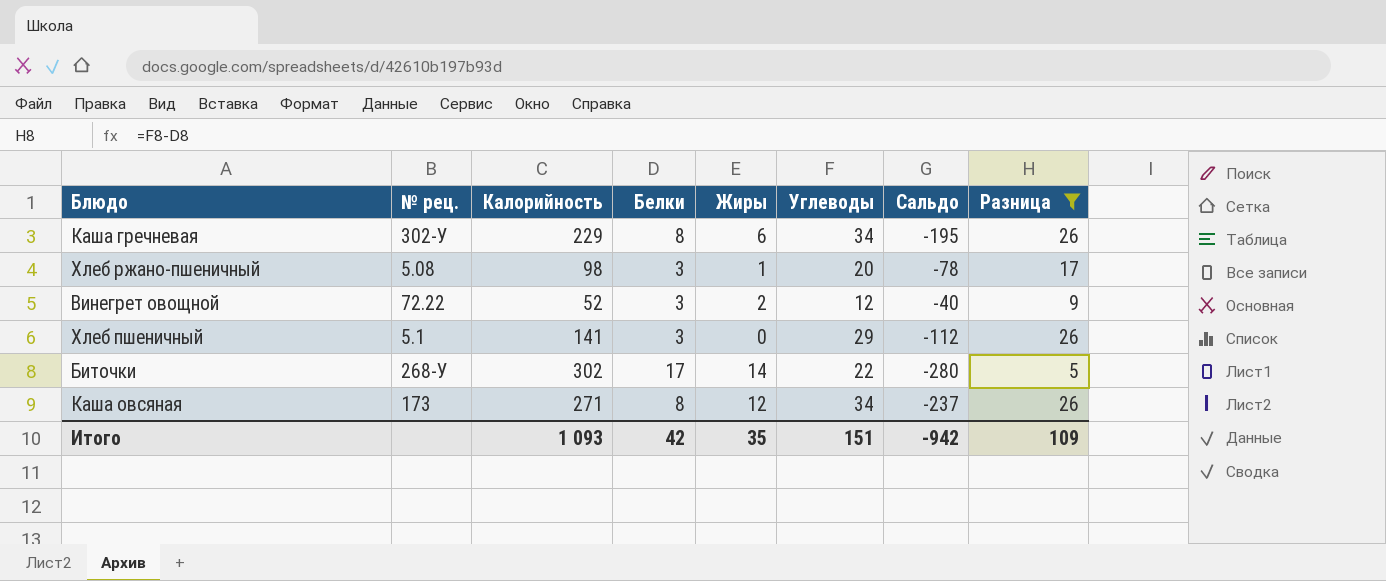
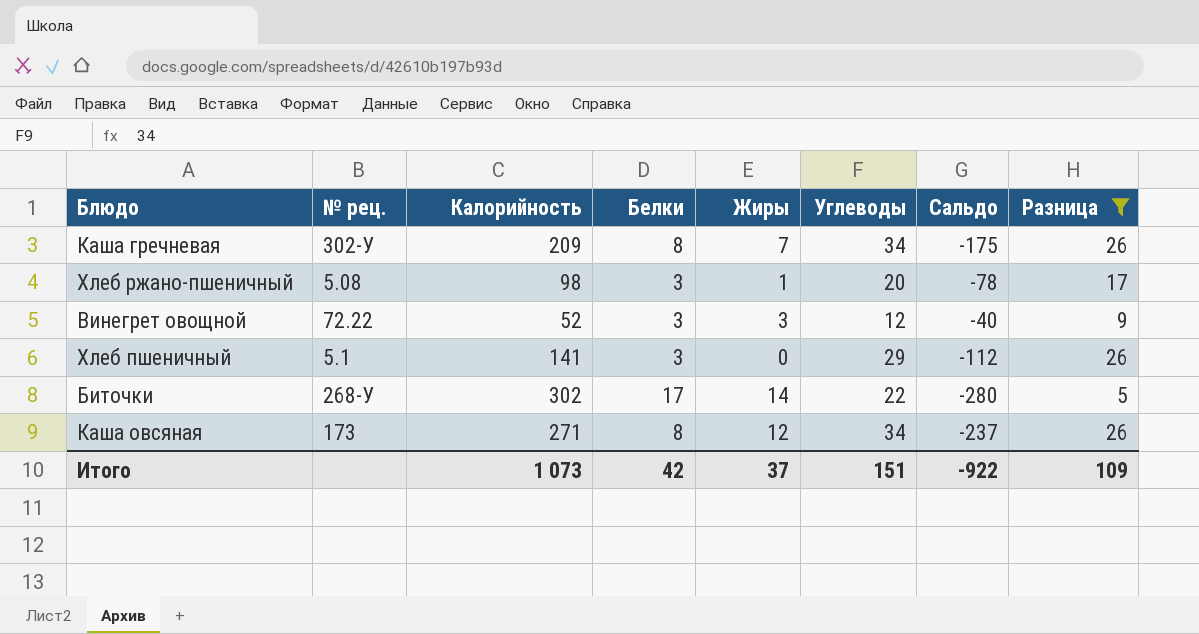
Каша гречневая | Калорийность: 229 -> 209
Каша гречневая | Жиры: 6 -> 7
Каша гречневая | Сальдо: -195 -> -175
Винегрет овощной | Жиры: 2 -> 3
Итого | Калорийность: 1 093 -> 1 073
Итого | Жиры: 35 -> 37
Итого | Сальдо: -942 -> -922

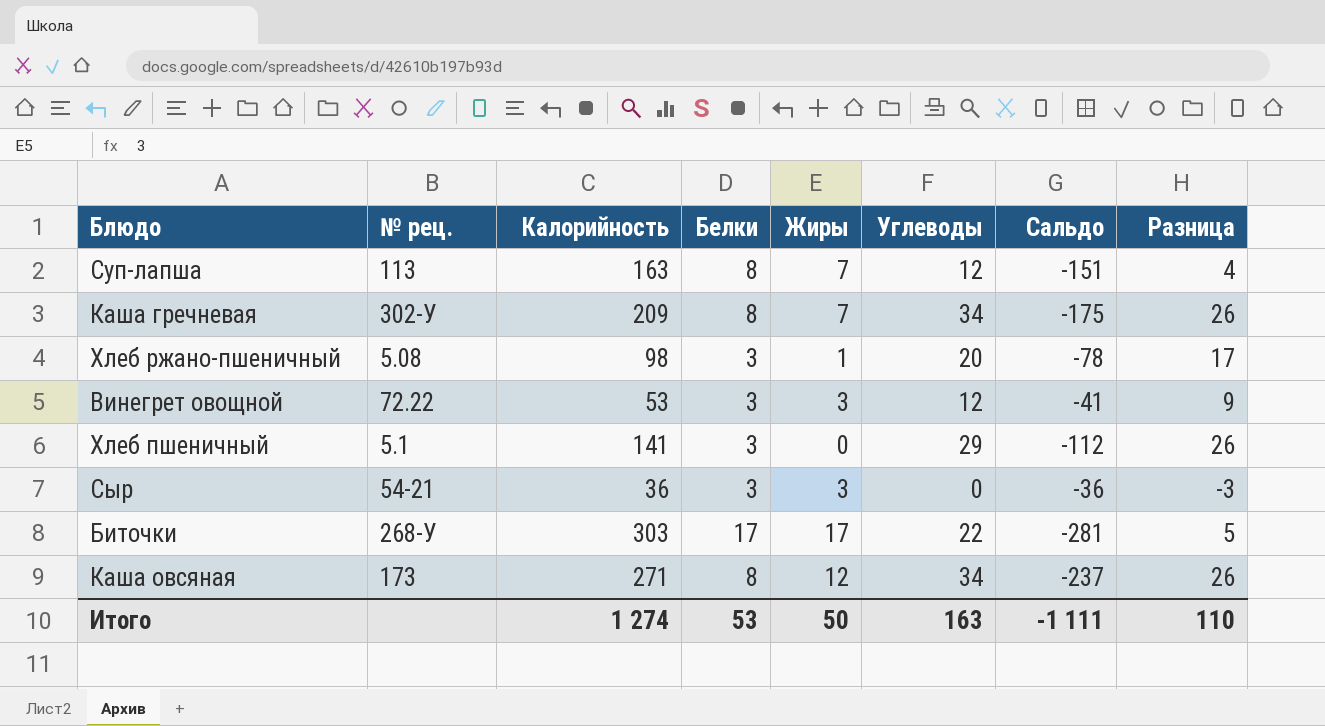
filter: Разница >= 5 -> none
Винегрет овощной | Калорийность: 52 -> 53
Винегрет овощной | Сальдо: -40 -> -41
Биточки | Калорийность: 302 -> 303
Биточки | Жиры: 14 -> 17
Биточки | Сальдо: -280 -> -281
Итого | Калорийность: 1 073 -> 1 274
Итого | Белки: 42 -> 53
Итого | Жиры: 37 -> 50
Итого | Углеводы: 151 -> 163
Итого | Сальдо: -922 -> -1 111
Итого | Разница: 109 -> 110

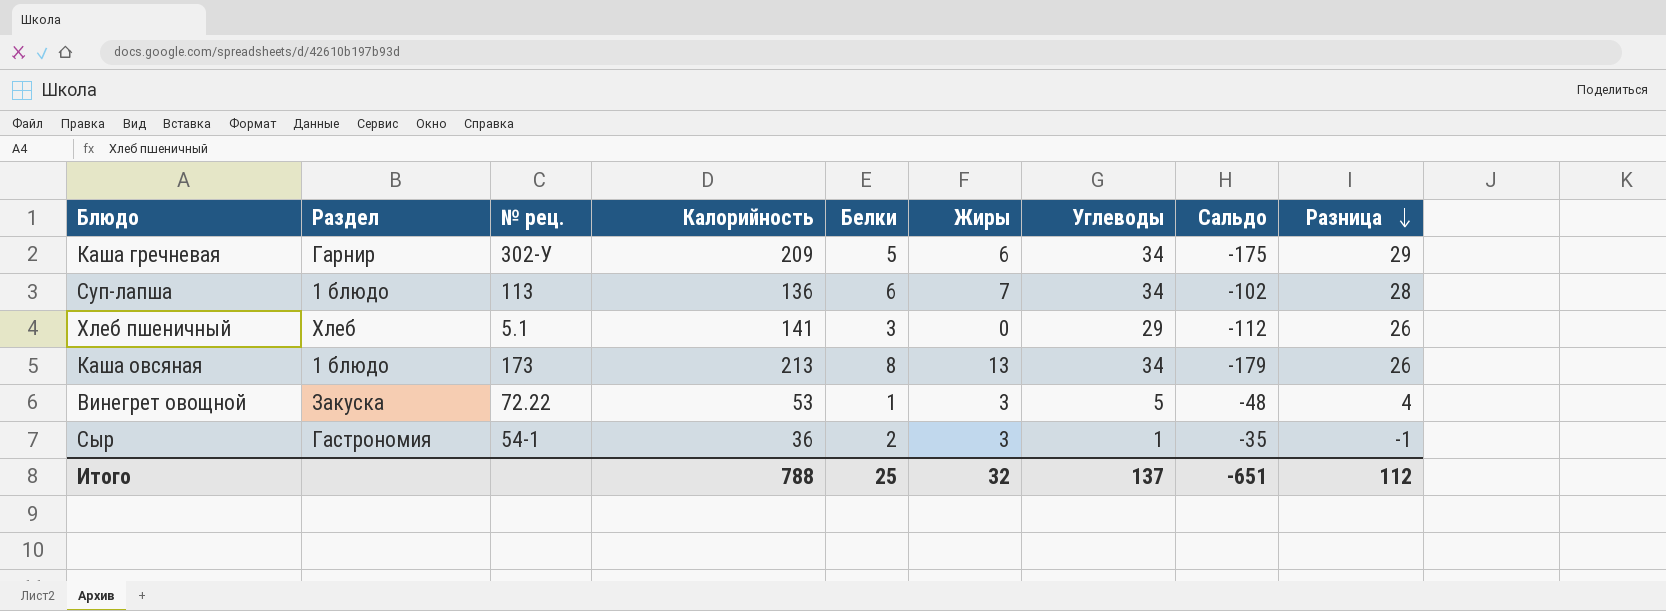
row order: none -> Разница descending
column Раздел | position: none -> 2
row Хлеб ржано-пшеничный: 5.08 | 98 | 3 | 1 | 20 | -78 | 17 -> none
row Биточки: 268-У | 303 | 17 | 17 | 22 | -281 | 5 -> none
Каша гречневая | Белки: 8 -> 5
Каша гречневая | Жиры: 7 -> 6
Каша гречневая | Разница: 26 -> 29
Суп-лапша | Калорийность: 163 -> 136
Суп-лапша | Белки: 8 -> 6
Суп-лапша | Углеводы: 12 -> 34
Суп-лапша | Сальдо: -151 -> -102
Суп-лапша | Разница: 4 -> 28
Каша овсяная | Калорийность: 271 -> 213
Каша овсяная | Жиры: 12 -> 13
Каша овсяная | Сальдо: -237 -> -179
Винегрет овощной | Белки: 3 -> 1
Винегрет овощной | Углеводы: 12 -> 5
Винегрет овощной | Сальдо: -41 -> -48
Винегрет овощной | Разница: 9 -> 4
Сыр | № рец.: 54-21 -> 54-1
Сыр | Белки: 3 -> 2
Сыр | Углеводы: 0 -> 1
Сыр | Сальдо: -36 -> -35
Сыр | Разница: -3 -> -1
Итого | Калорийность: 1 274 -> 788
Итого | Белки: 53 -> 25
Итого | Жиры: 50 -> 32
Итого | Углеводы: 163 -> 137
Итого | Сальдо: -1 111 -> -651
Итого | Разница: 110 -> 112

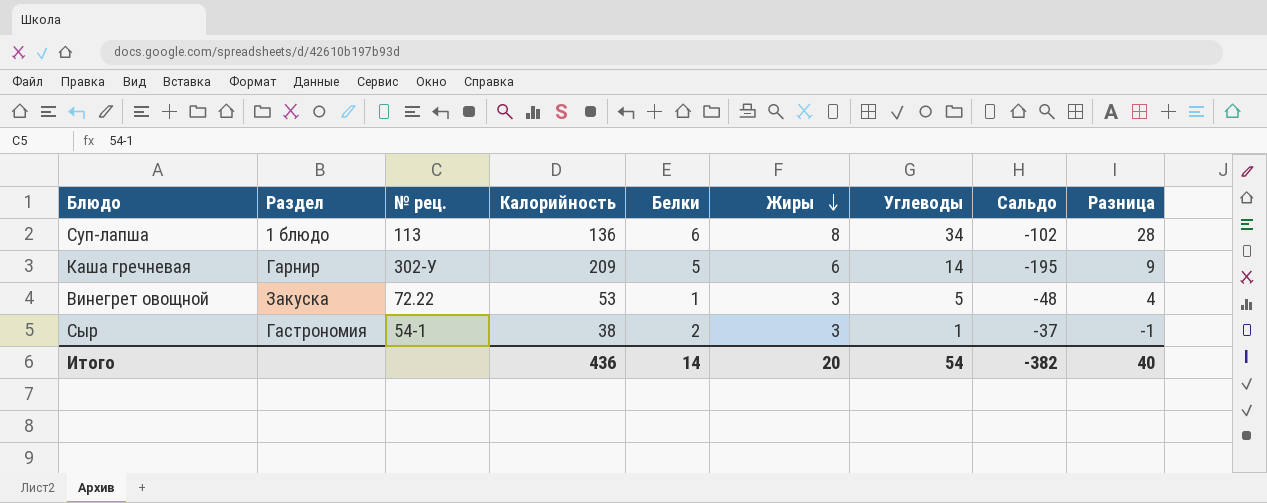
row order: Разница descending -> Жиры descending
row Хлеб пшеничный: Хлеб | 5.1 | 141 | 3 | 0 | 29 | -112 | 26 -> none
row Каша овсяная: 1 блюдо | 173 | 213 | 8 | 13 | 34 | -179 | 26 -> none
Суп-лапша | Жиры: 7 -> 8
Каша гречневая | Углеводы: 34 -> 14
Каша гречневая | Сальдо: -175 -> -195
Каша гречневая | Разница: 29 -> 9
Сыр | Калорийность: 36 -> 38
Сыр | Сальдо: -35 -> -37
Итого | Калорийность: 788 -> 436
Итого | Белки: 25 -> 14
Итого | Жиры: 32 -> 20
Итого | Углеводы: 137 -> 54
Итого | Сальдо: -651 -> -382
Итого | Разница: 112 -> 40

